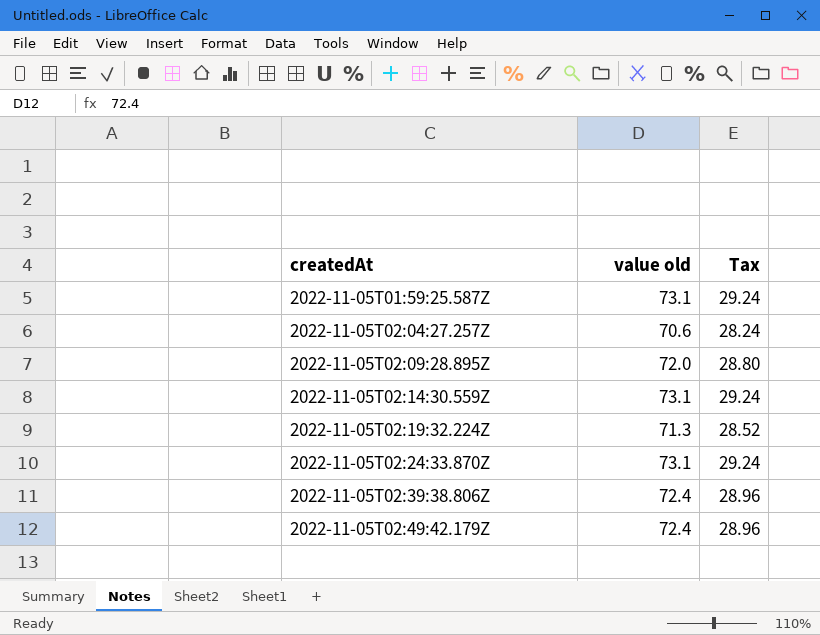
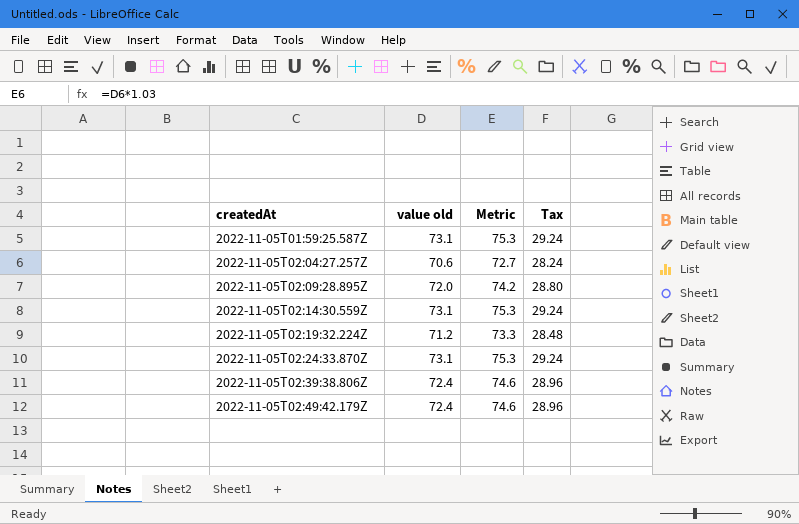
column Metric | formula: none -> [value old] * 1.03
2022-11-05T02:19:32.224Z | value old: 71.3 -> 71.2
2022-11-05T02:19:32.224Z | Tax: 28.52 -> 28.48

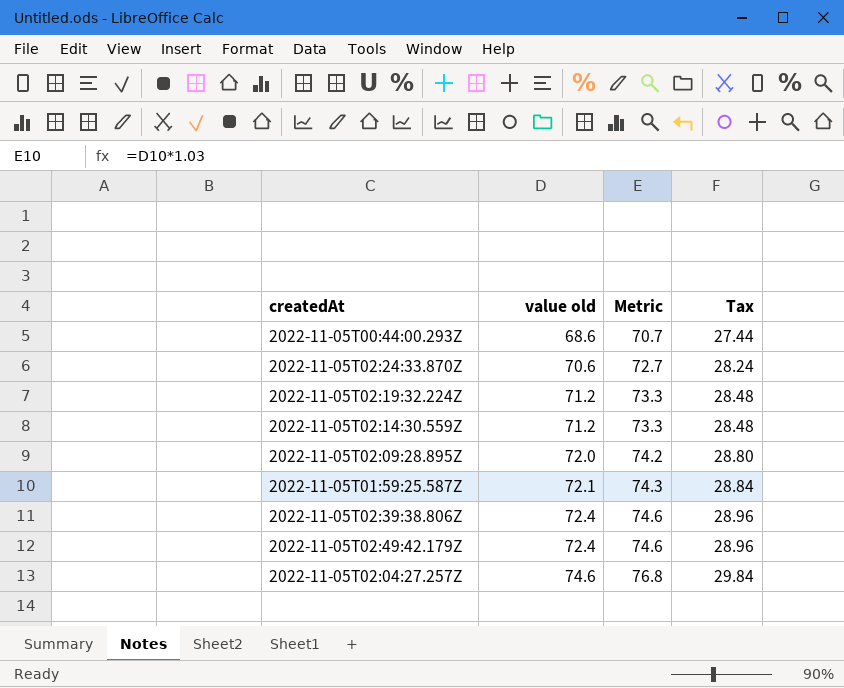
row order: createdAt ascending -> value old ascending
row 2022-11-05T00:44:00.293Z: none -> 68.6 | 70.7 | 27.44
2022-11-05T02:24:33.870Z | value old: 73.1 -> 70.6
2022-11-05T02:24:33.870Z | Metric: 75.3 -> 72.7
2022-11-05T02:24:33.870Z | Tax: 29.24 -> 28.24
2022-11-05T02:14:30.559Z | value old: 73.1 -> 71.2
2022-11-05T02:14:30.559Z | Metric: 75.3 -> 73.3
2022-11-05T02:14:30.559Z | Tax: 29.24 -> 28.48
2022-11-05T01:59:25.587Z | value old: 73.1 -> 72.1
2022-11-05T01:59:25.587Z | Metric: 75.3 -> 74.3
2022-11-05T01:59:25.587Z | Tax: 29.24 -> 28.84
2022-11-05T02:04:27.257Z | value old: 70.6 -> 74.6
2022-11-05T02:04:27.257Z | Metric: 72.7 -> 76.8
2022-11-05T02:04:27.257Z | Tax: 28.24 -> 29.84

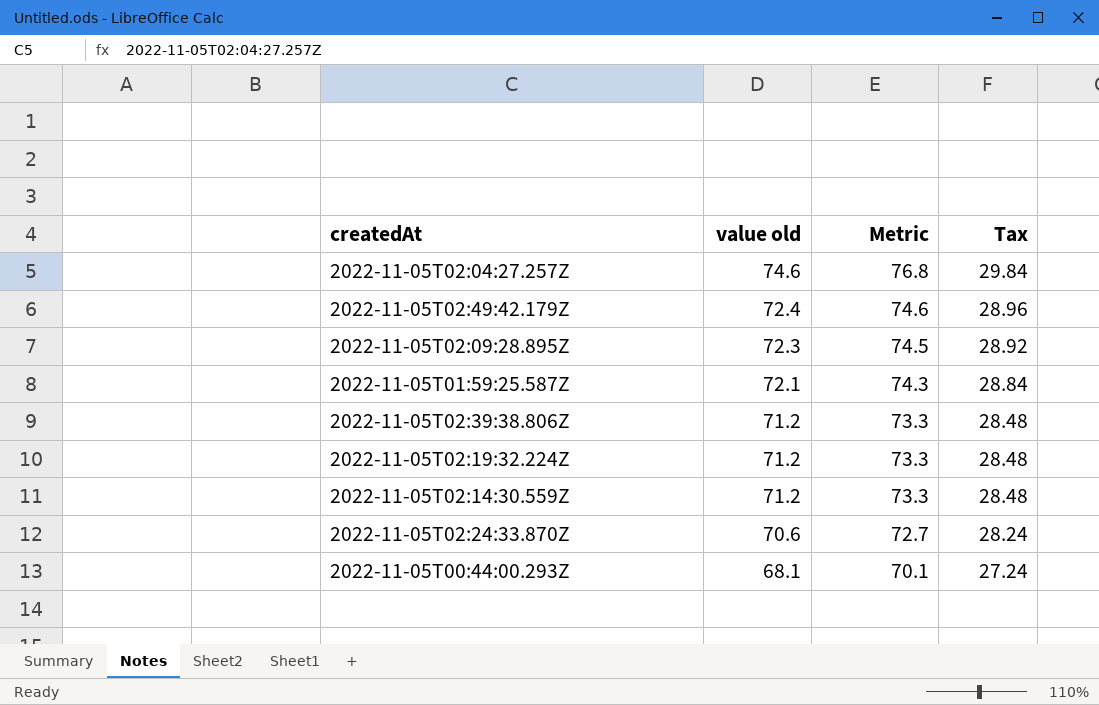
row order: value old ascending -> value old descending
2022-11-05T02:09:28.895Z | value old: 72.0 -> 72.3
2022-11-05T02:09:28.895Z | Metric: 74.2 -> 74.5
2022-11-05T02:09:28.895Z | Tax: 28.80 -> 28.92
2022-11-05T02:39:38.806Z | value old: 72.4 -> 71.2
2022-11-05T02:39:38.806Z | Metric: 74.6 -> 73.3
2022-11-05T02:39:38.806Z | Tax: 28.96 -> 28.48
2022-11-05T00:44:00.293Z | value old: 68.6 -> 68.1
2022-11-05T00:44:00.293Z | Metric: 70.7 -> 70.1
2022-11-05T00:44:00.293Z | Tax: 27.44 -> 27.24

